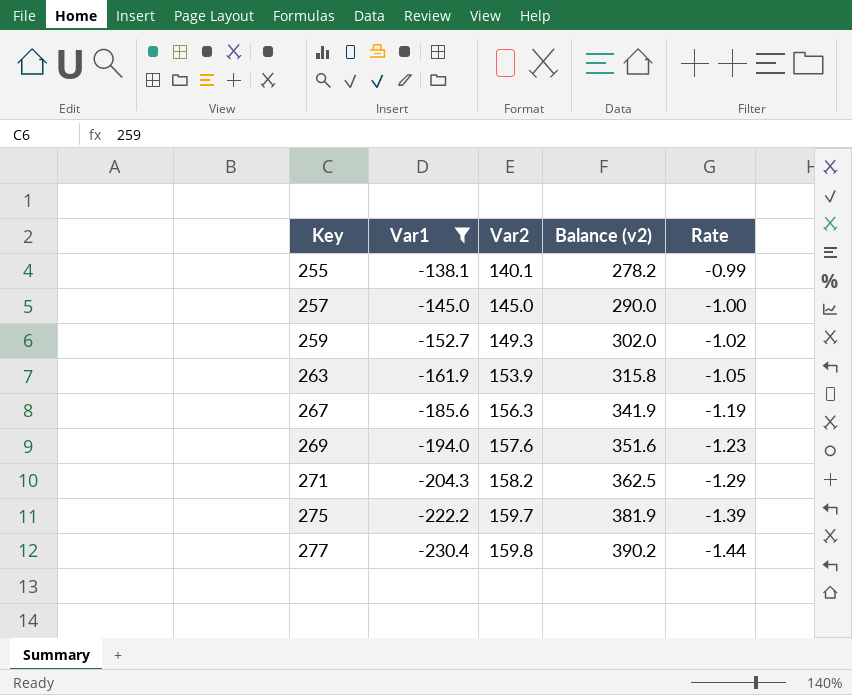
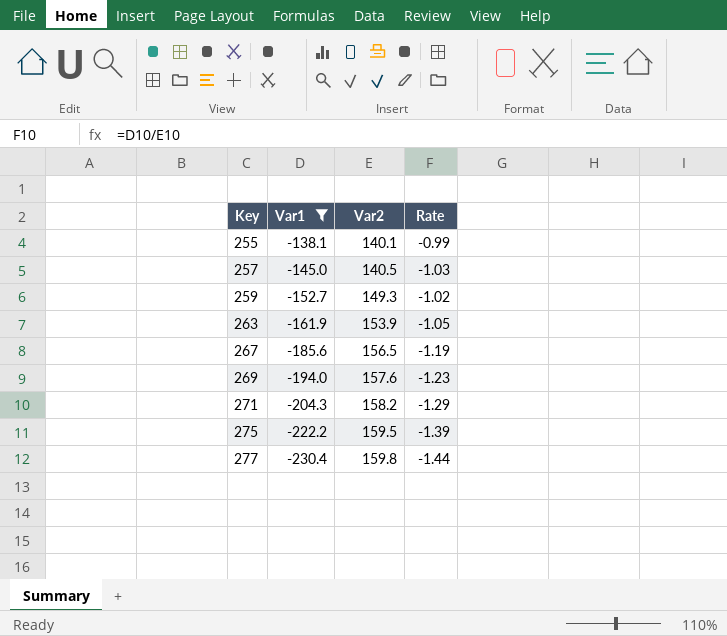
column Balance (v2) | formula: [Var2] - [Var1] -> none
257 | Var2: 145.0 -> 140.5
257 | Rate: -1.00 -> -1.03
267 | Var2: 156.3 -> 156.5
275 | Var2: 159.7 -> 159.5

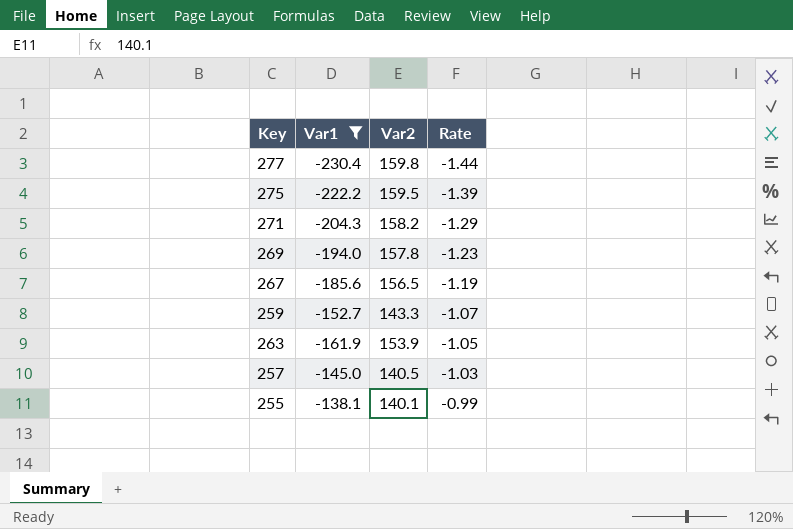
row order: Key ascending -> Rate ascending
269 | Var2: 157.6 -> 157.8
259 | Var2: 149.3 -> 143.3
259 | Rate: -1.02 -> -1.07

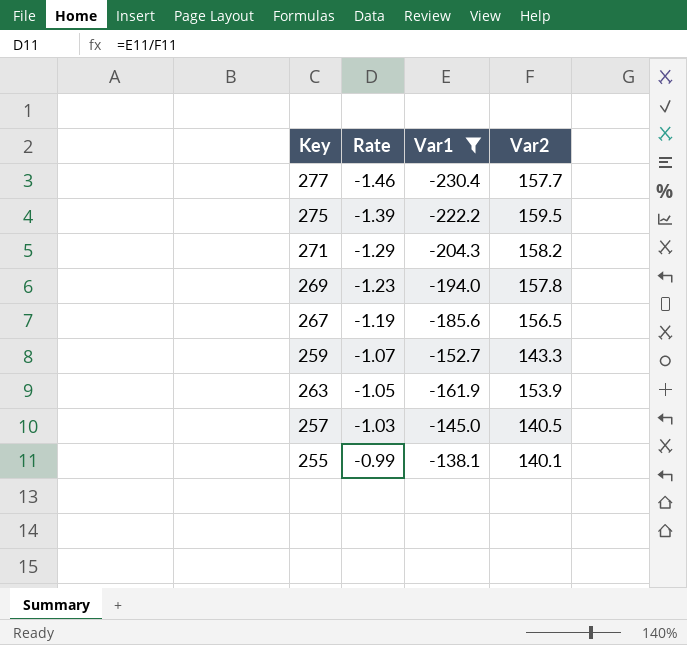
column Rate | position: 4 -> 2
277 | Rate: -1.44 -> -1.46
277 | Var2: 159.8 -> 157.7

